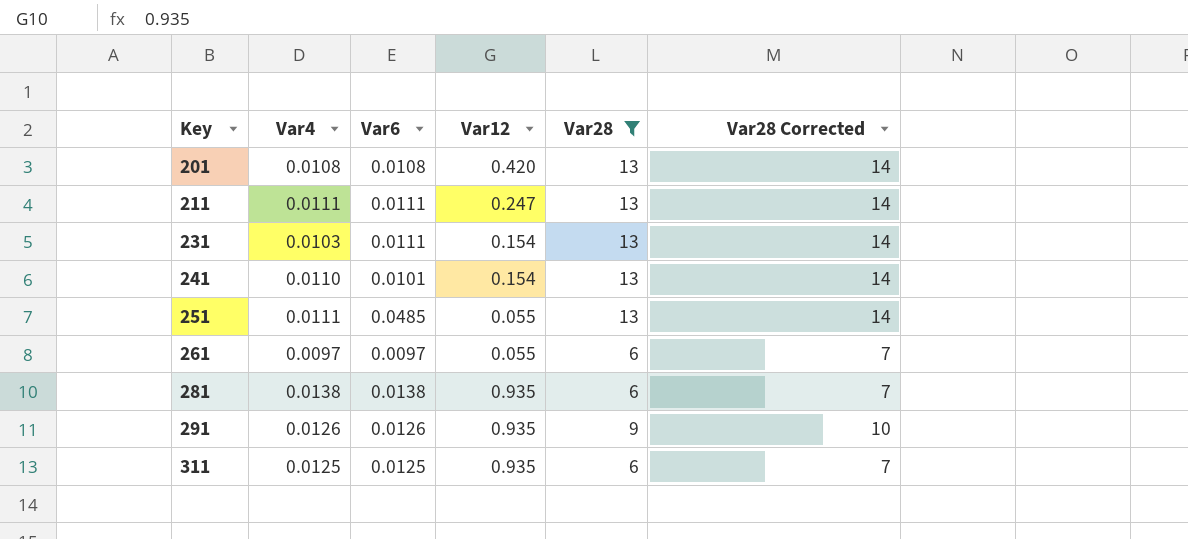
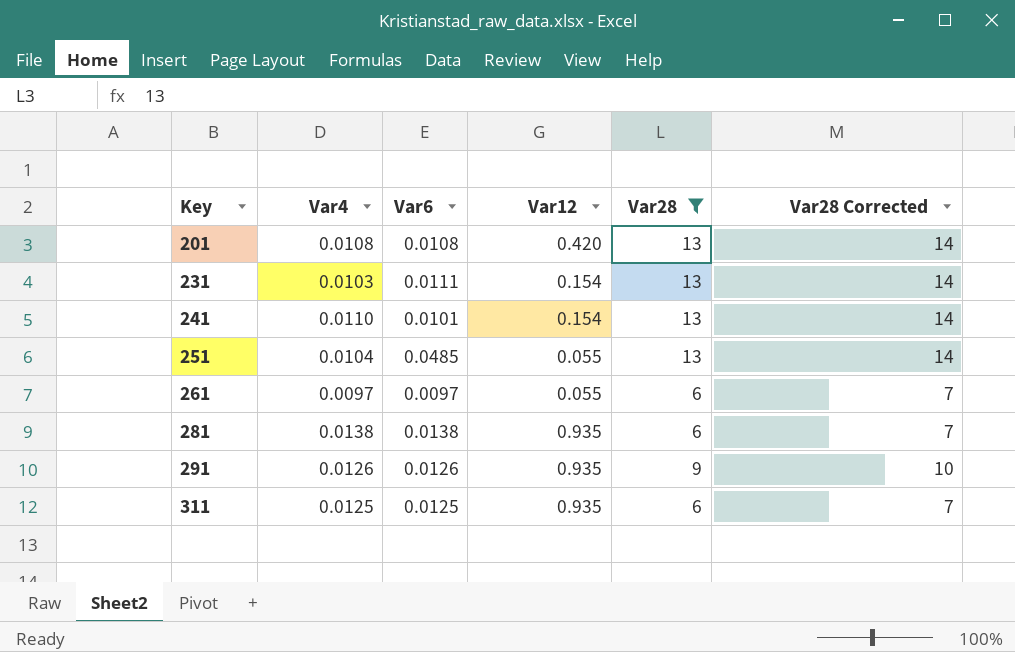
row 211: 0.0111 | 0.0111 | 0.247 | 13 | 14 -> none
251 | Var4: 0.0111 -> 0.0104

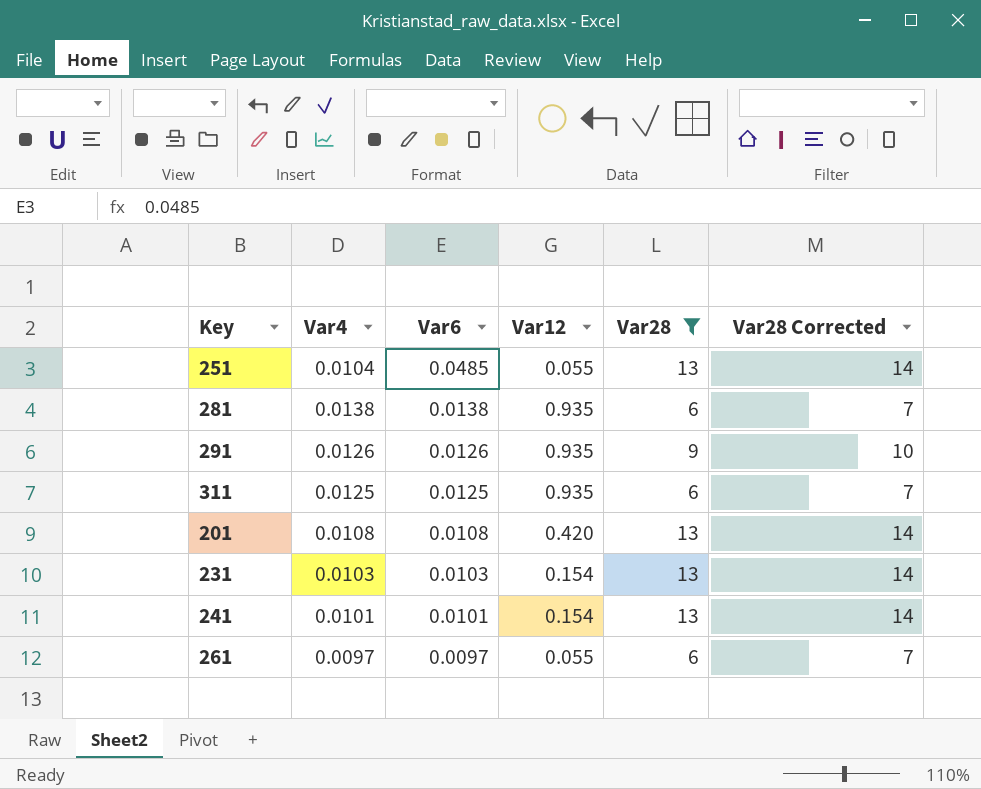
row order: Key ascending -> Var6 descending
231 | Var6: 0.0111 -> 0.0103
241 | Var4: 0.0110 -> 0.0101

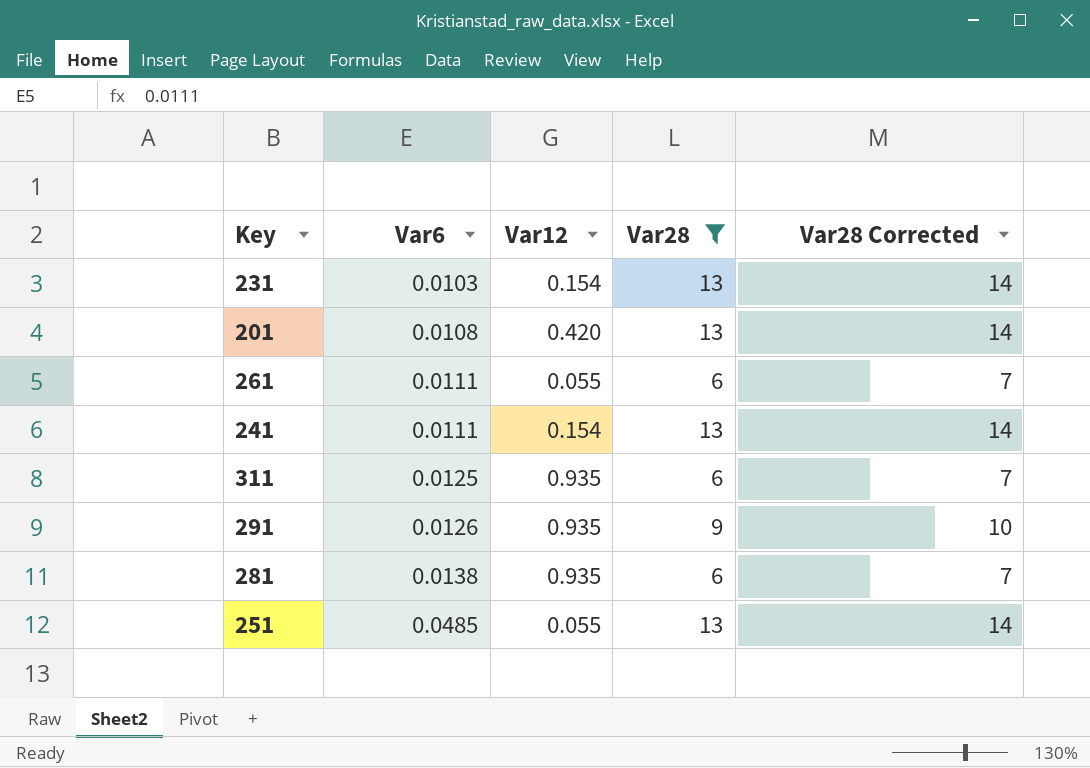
row order: Var6 descending -> Var6 ascending
column Var4 | position: 2 -> none
261 | Var6: 0.0097 -> 0.0111
241 | Var6: 0.0101 -> 0.0111

